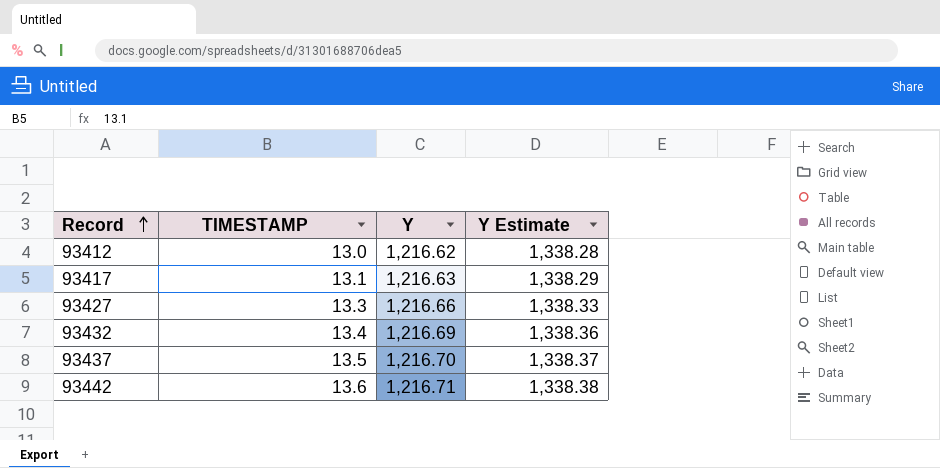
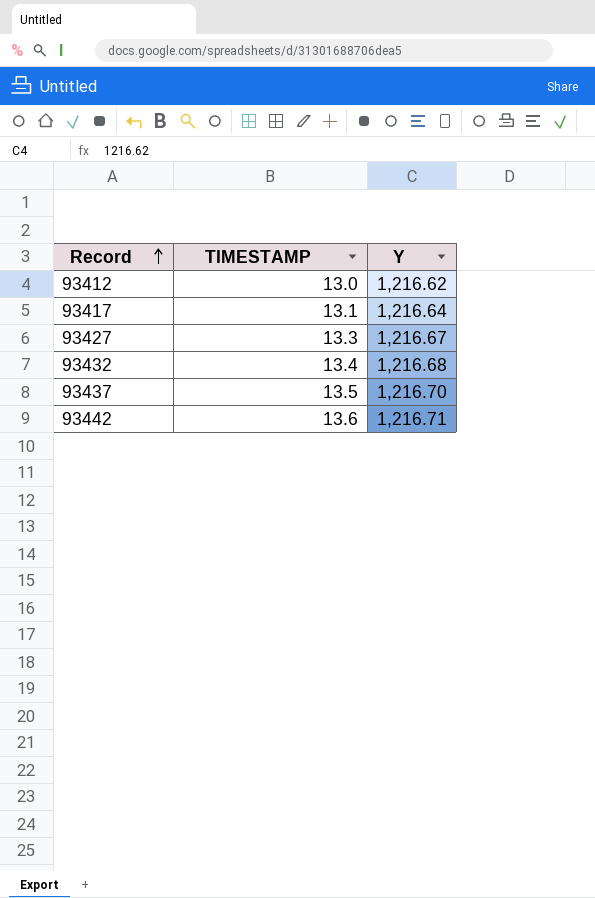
column Y Estimate | formula: [Y] * 1.1 -> none
93417 | Y: 1,216.63 -> 1,216.64
93427 | Y: 1,216.66 -> 1,216.67
93432 | Y: 1,216.69 -> 1,216.68

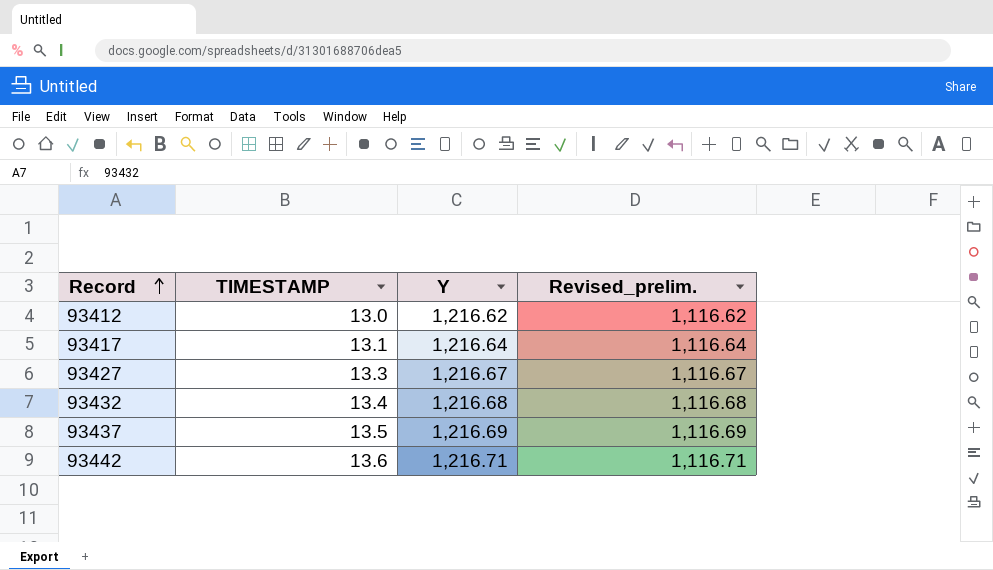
column Revised_prelim. | formula: none -> [Y] - 100
93437 | Y: 1,216.70 -> 1,216.69

